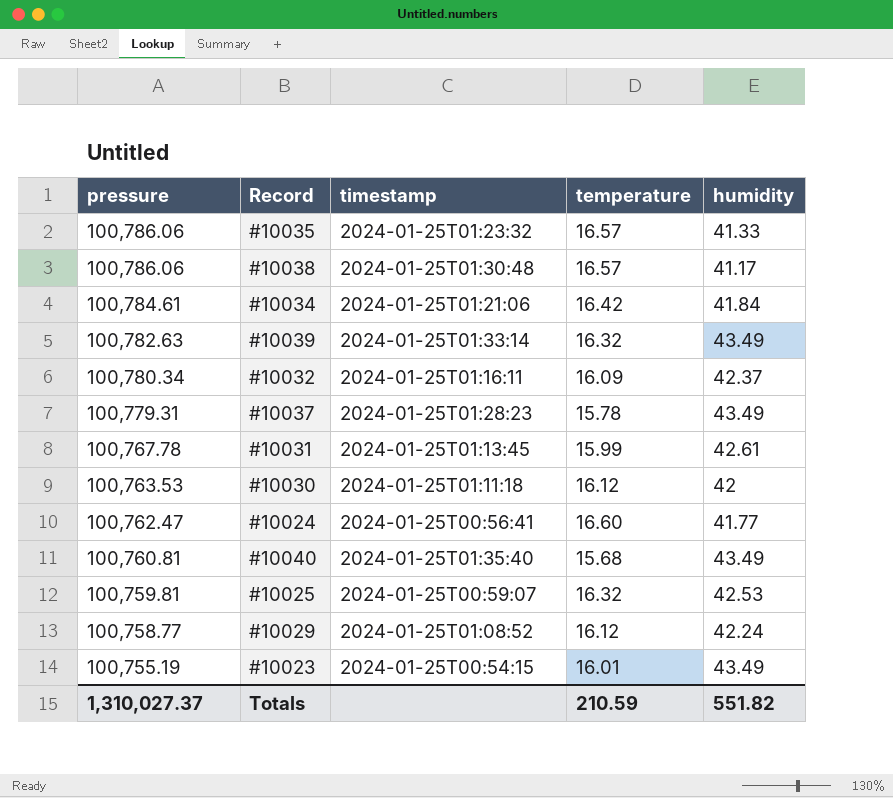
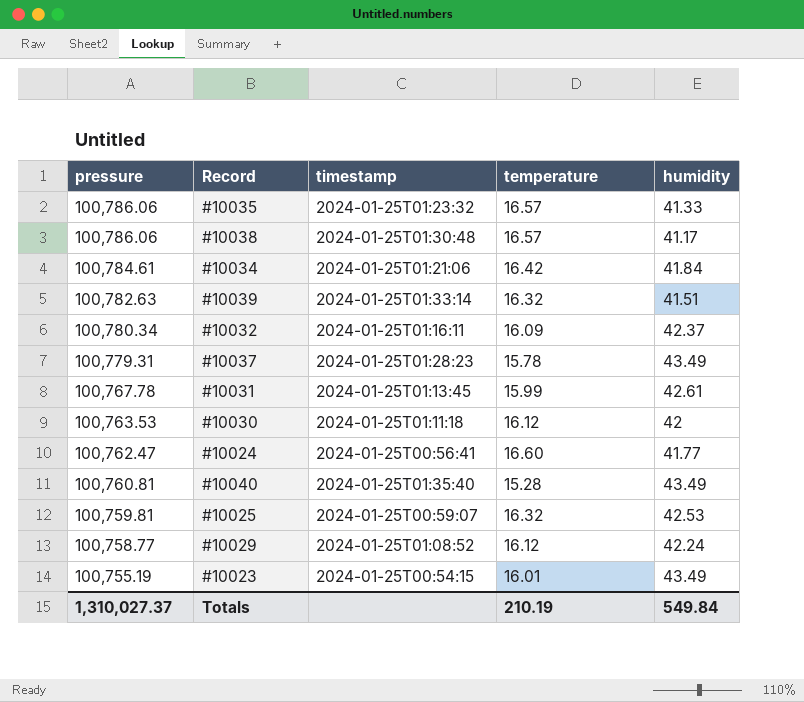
#10039 | humidity: 43.49 -> 41.51
#10040 | temperature: 15.68 -> 15.28
Totals | temperature: 210.59 -> 210.19
Totals | humidity: 551.82 -> 549.84

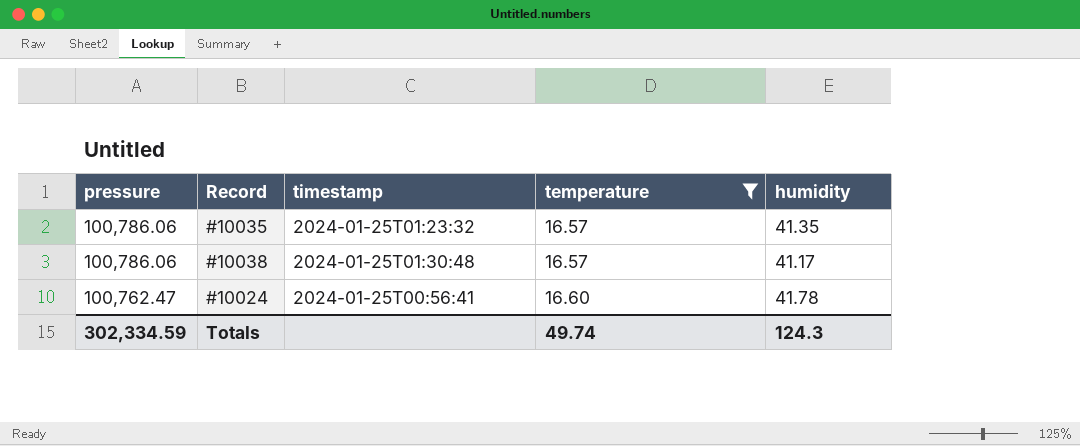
filter: none -> temperature >= 16.57
#10035 | humidity: 41.33 -> 41.35
#10024 | humidity: 41.77 -> 41.78
Totals | pressure: 1,310,027.37 -> 302,334.59
Totals | temperature: 210.19 -> 49.74
Totals | humidity: 549.84 -> 124.3

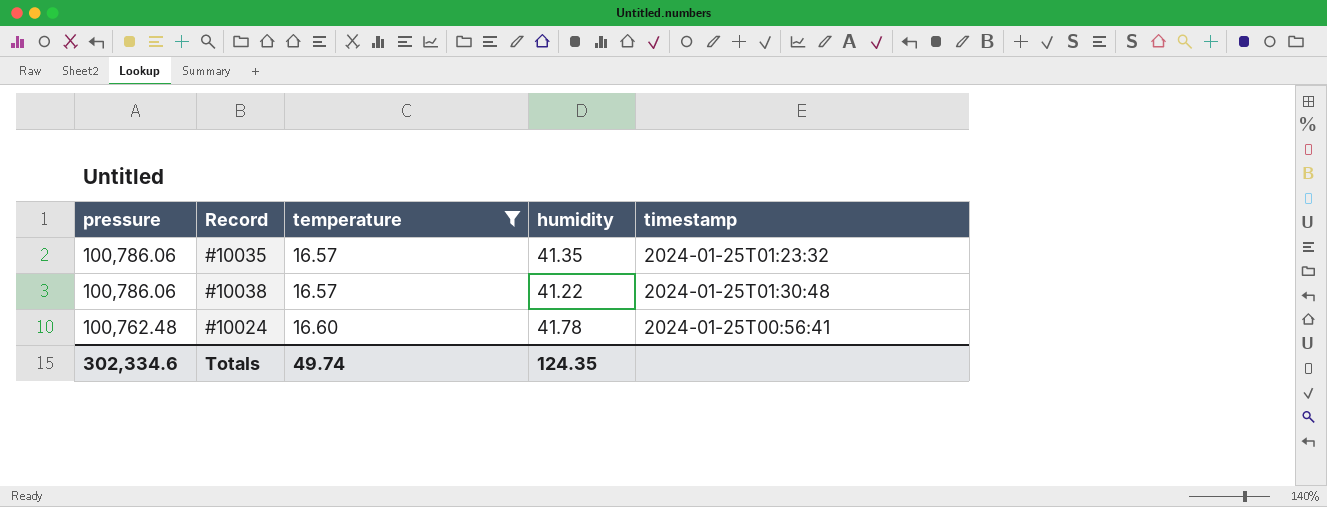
column timestamp | position: 3 -> 5
#10038 | humidity: 41.17 -> 41.22
#10024 | pressure: 100,762.47 -> 100,762.48
Totals | pressure: 302,334.59 -> 302,334.6
Totals | humidity: 124.3 -> 124.35

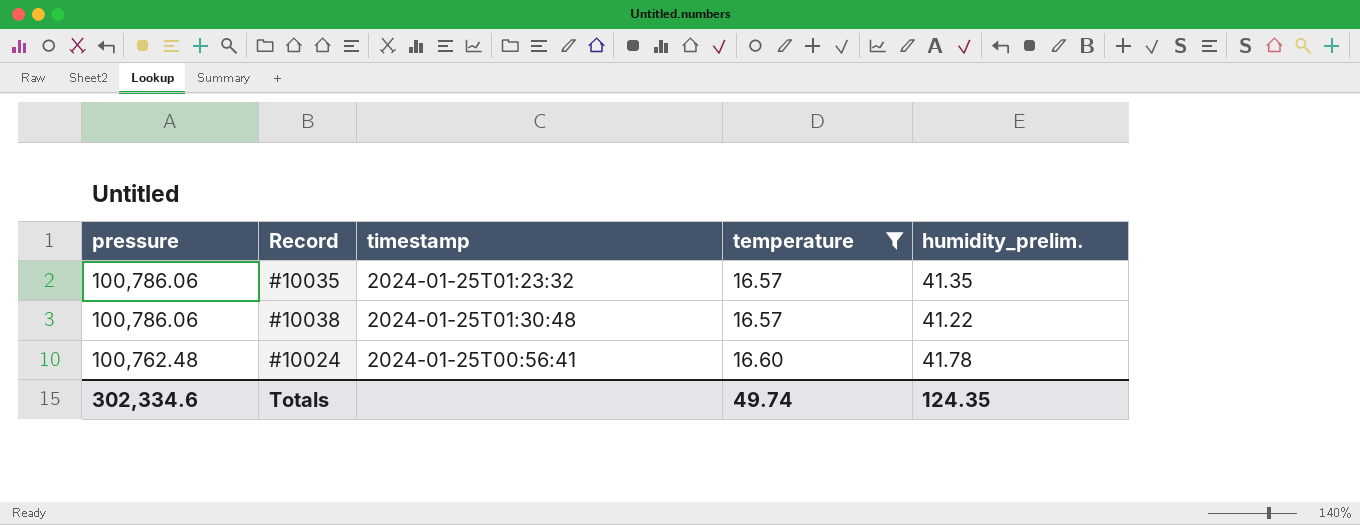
column timestamp | position: 5 -> 3
column name: humidity -> humidity_prelim.

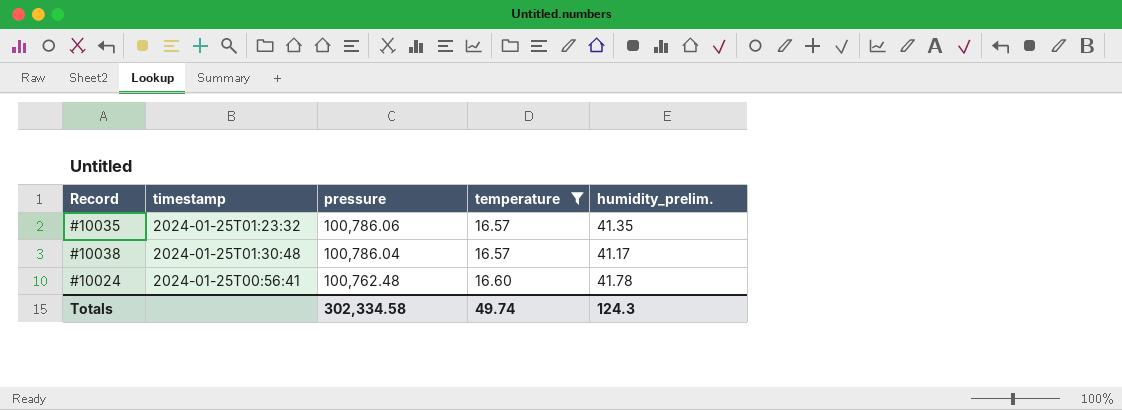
column pressure | position: 1 -> 3
#10038 | pressure: 100,786.06 -> 100,786.04
#10038 | humidity_prelim.: 41.22 -> 41.17
Totals | pressure: 302,334.6 -> 302,334.58
Totals | humidity_prelim.: 124.35 -> 124.3

